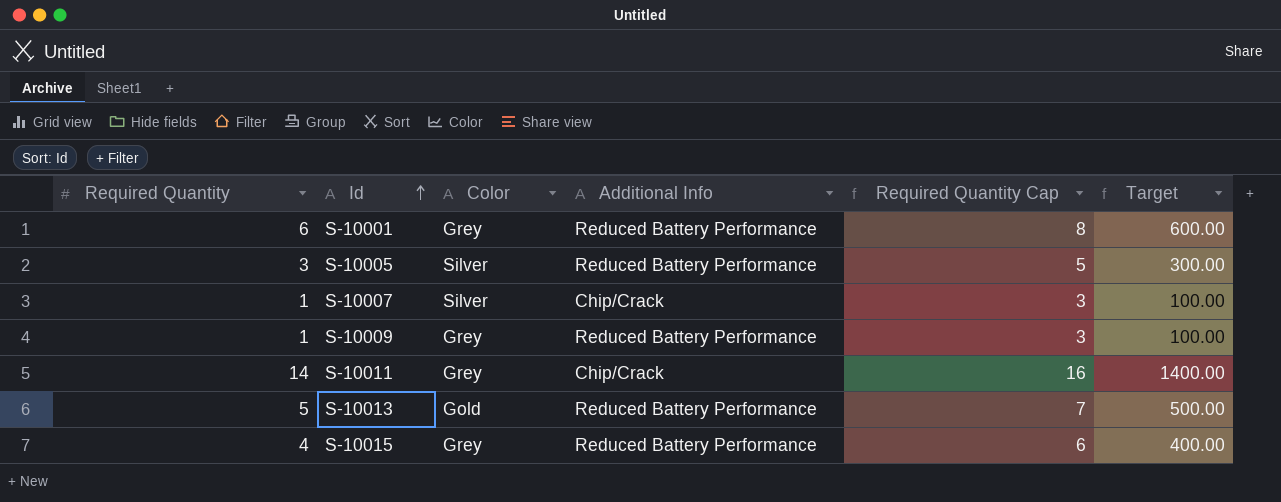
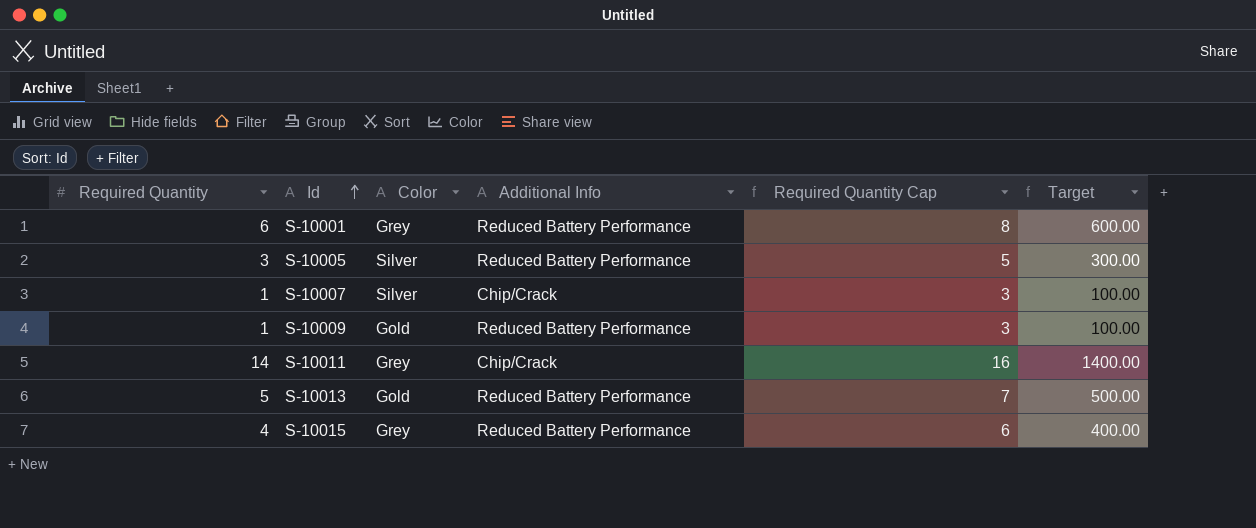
S-10009 | Color: Grey -> Gold

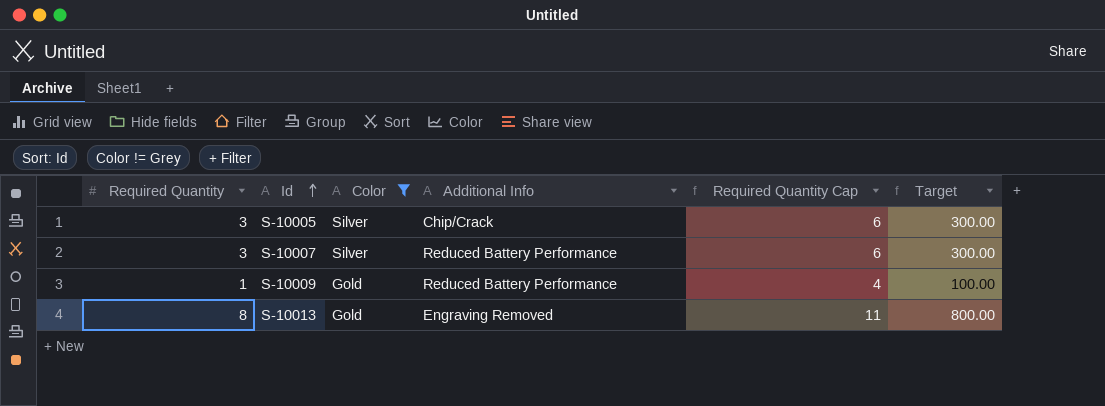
filter: none -> Color != Grey
column Required Quantity Cap | formula: [Required Quantity] + 2 -> [Required Quantity] + 3
S-10005 | Additional Info: Reduced Battery Performance -> Chip/Crack
S-10007 | Required Quantity: 1 -> 3
S-10007 | Additional Info: Chip/Crack -> Reduced Battery Performance
S-10007 | Target: 100.00 -> 300.00
S-10013 | Required Quantity: 5 -> 8
S-10013 | Additional Info: Reduced Battery Performance -> Engraving Removed
S-10013 | Target: 500.00 -> 800.00

